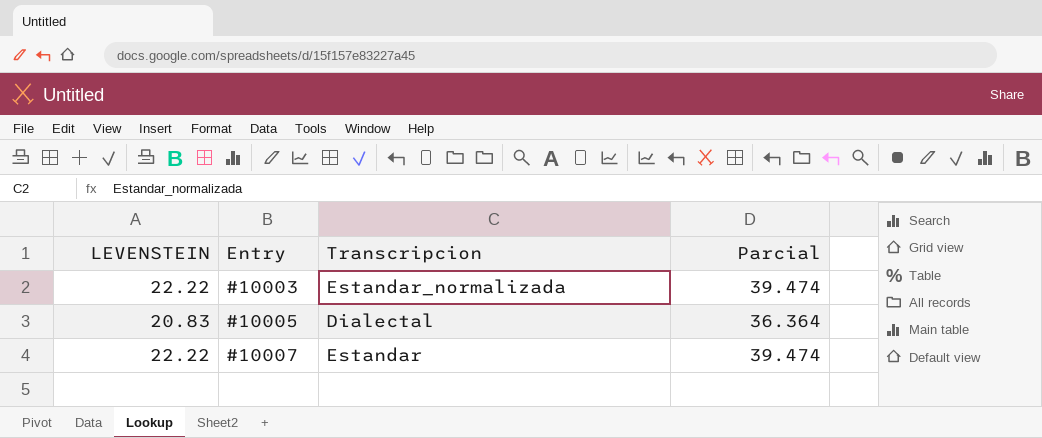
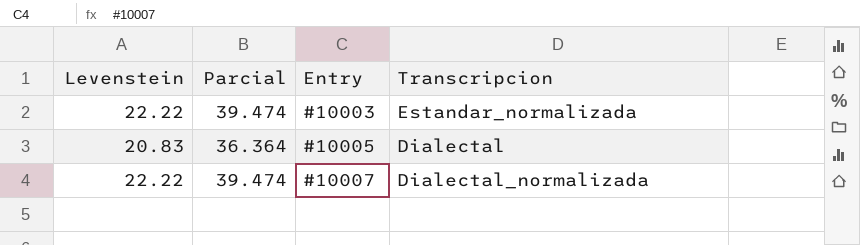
column name: LEVENSTEIN -> Levenstein
column Parcial | position: 4 -> 2
#10007 | Transcripcion: Estandar -> Dialectal_normalizada

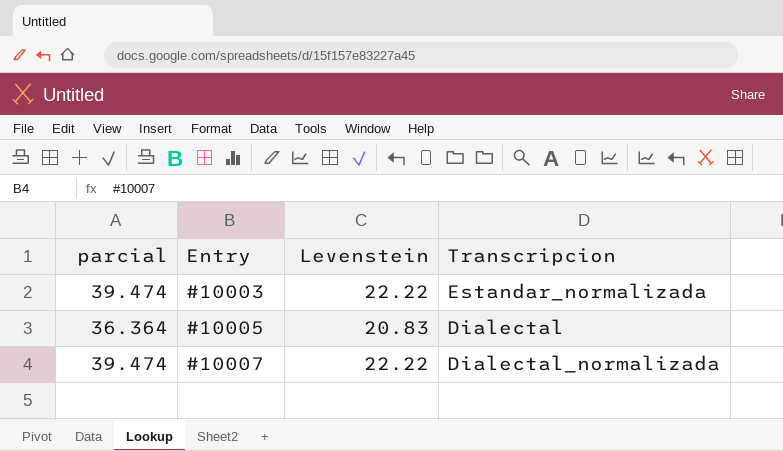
column name: Parcial -> parcial
column Levenstein | position: 1 -> 3

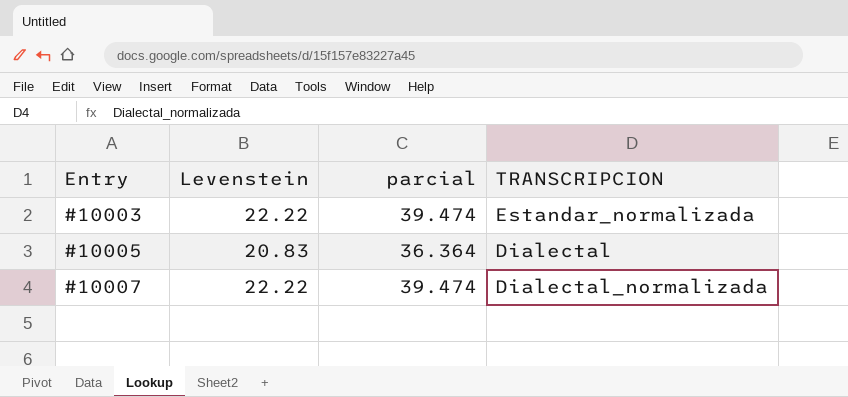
column parcial | position: 1 -> 3
column name: Transcripcion -> TRANSCRIPCION

